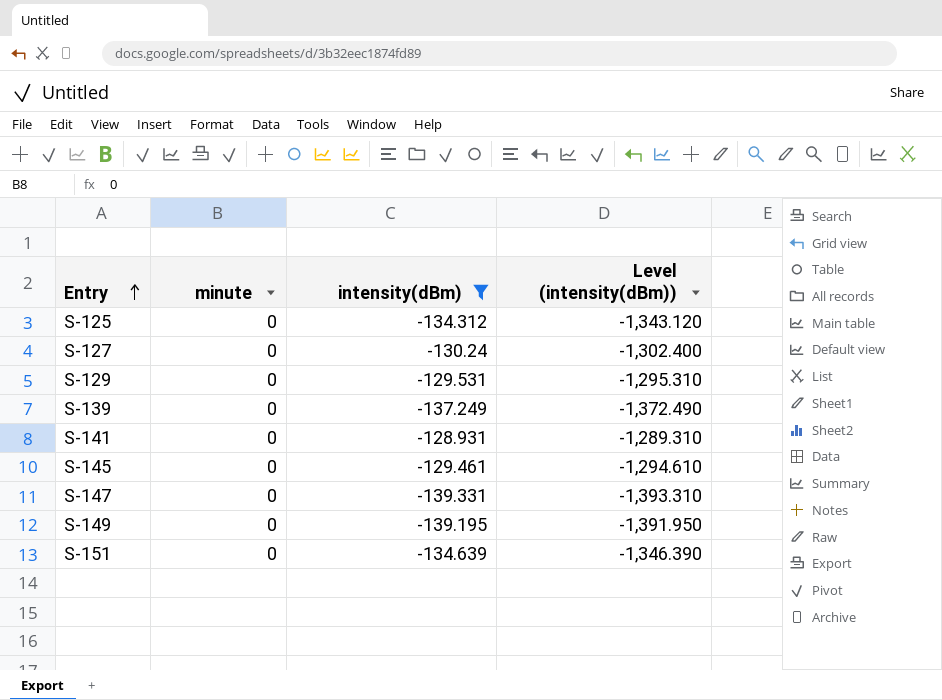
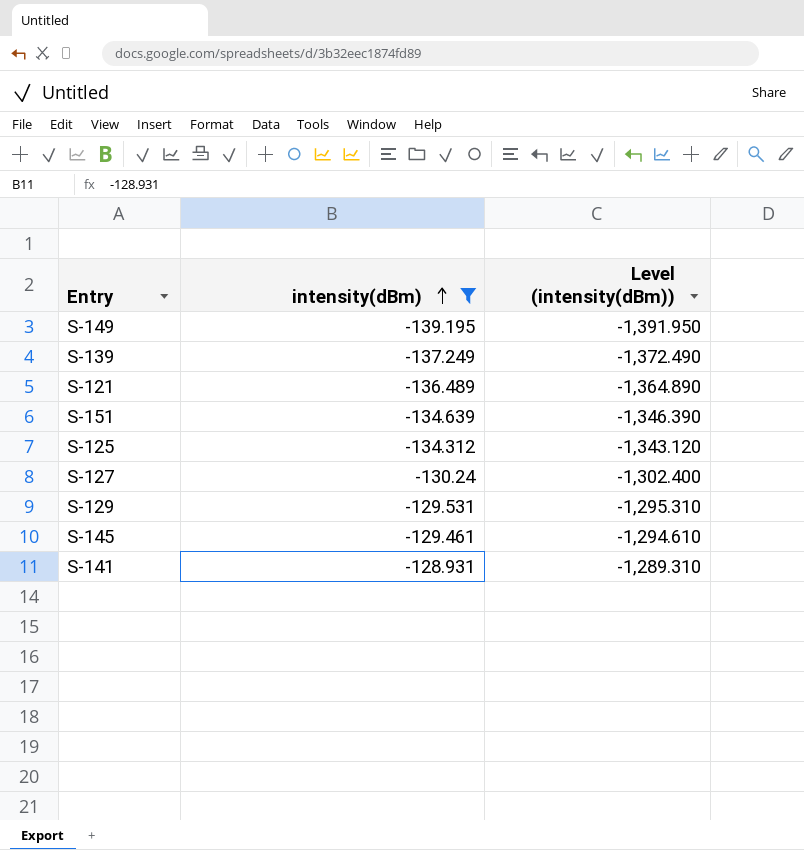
row order: Entry ascending -> intensity(dBm) ascending
column minute | position: 2 -> none
row S-147: 0 | -139.331 | -1,393.310 -> none
row S-121: none -> -136.489 | -1,364.890

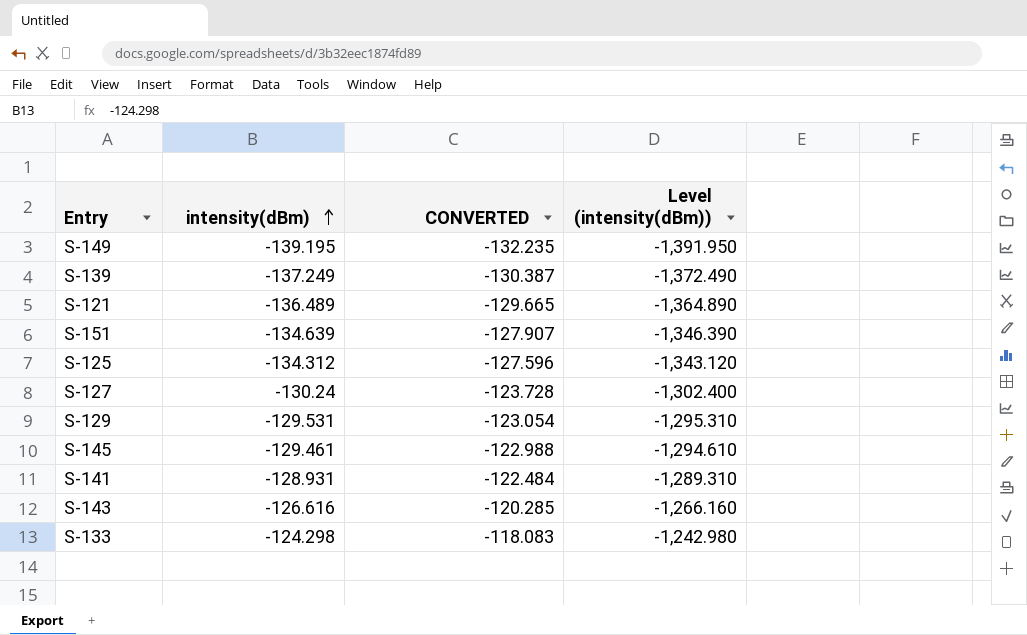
filter: intensity(dBm) <= -128.931 -> none
column CONVERTED | formula: none -> [intensity(dBm)] * 0.95

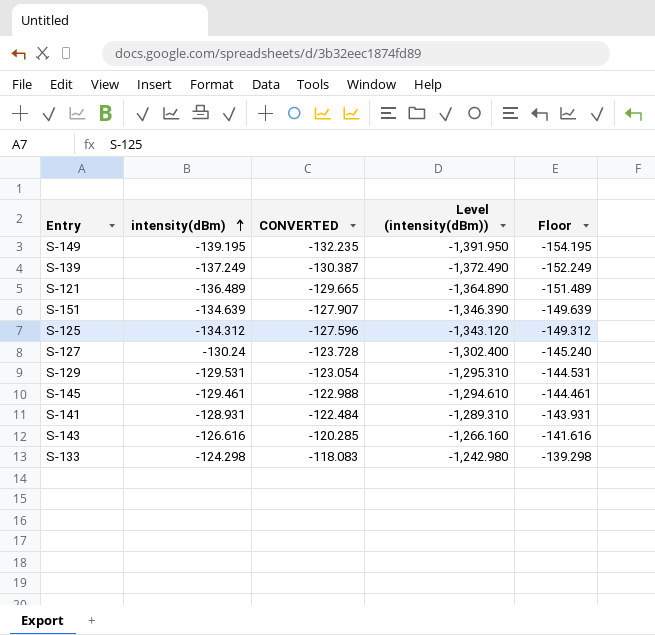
column Floor | formula: none -> [intensity(dBm)] - 15

